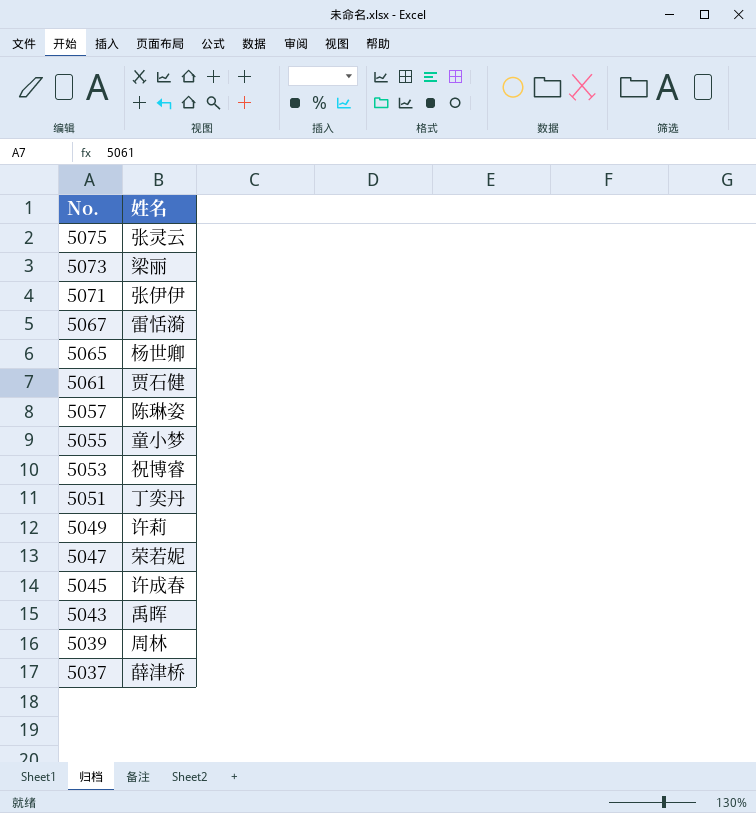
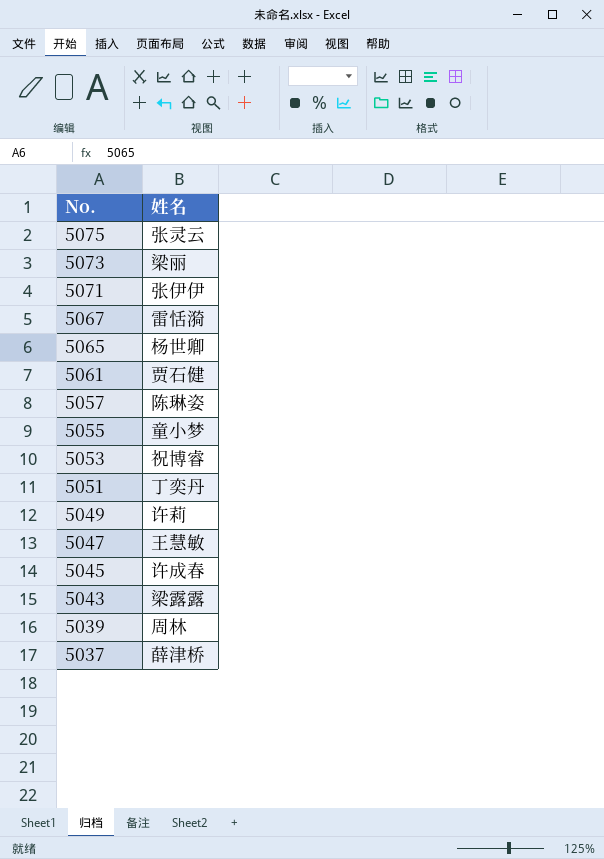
5047 | 姓名: 荣若妮 -> 王慧敏
5043 | 姓名: 禹晖 -> 梁露露

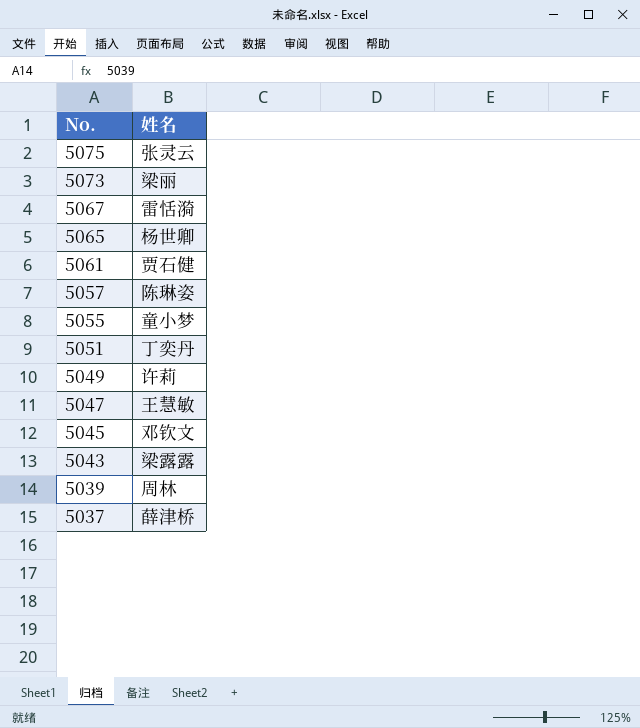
row 5071: 张伊伊 -> none
row 5053: 祝博睿 -> none
5045 | 姓名: 许成春 -> 邓钦文

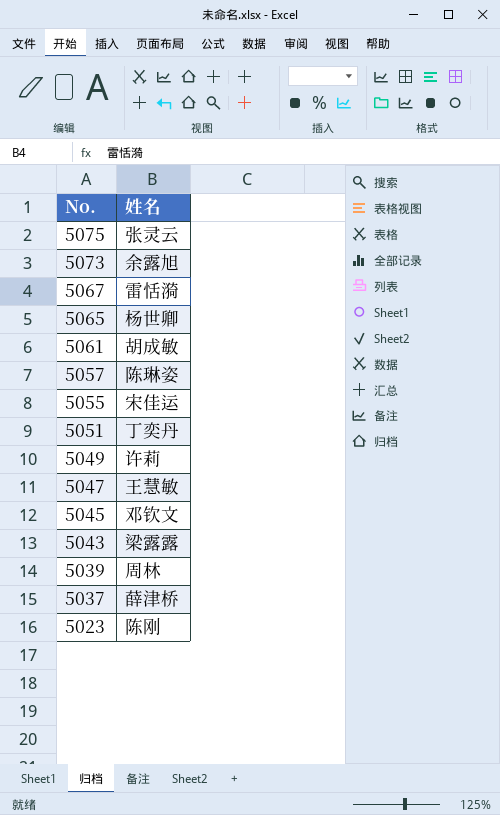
5073 | 姓名: 梁丽 -> 余露旭
5061 | 姓名: 贾石健 -> 胡成敏
5055 | 姓名: 童小梦 -> 宋佳运
row 5023: none -> 陈刚

